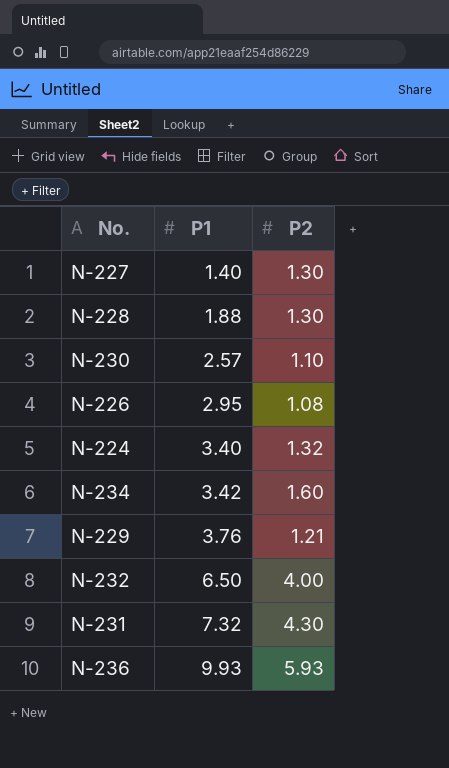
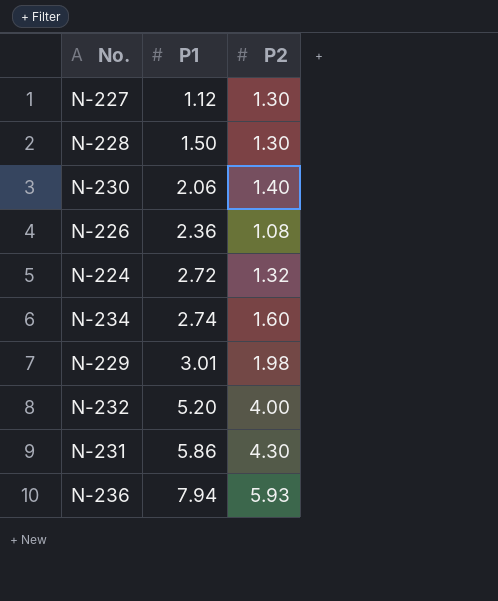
N-227 | P1: 1.40 -> 1.12
N-228 | P1: 1.88 -> 1.50
N-230 | P1: 2.57 -> 2.06
N-230 | P2: 1.10 -> 1.40
N-226 | P1: 2.95 -> 2.36
N-224 | P1: 3.40 -> 2.72
N-234 | P1: 3.42 -> 2.74
N-229 | P1: 3.76 -> 3.01
N-229 | P2: 1.21 -> 1.98
N-232 | P1: 6.50 -> 5.20
N-231 | P1: 7.32 -> 5.86
N-236 | P1: 9.93 -> 7.94

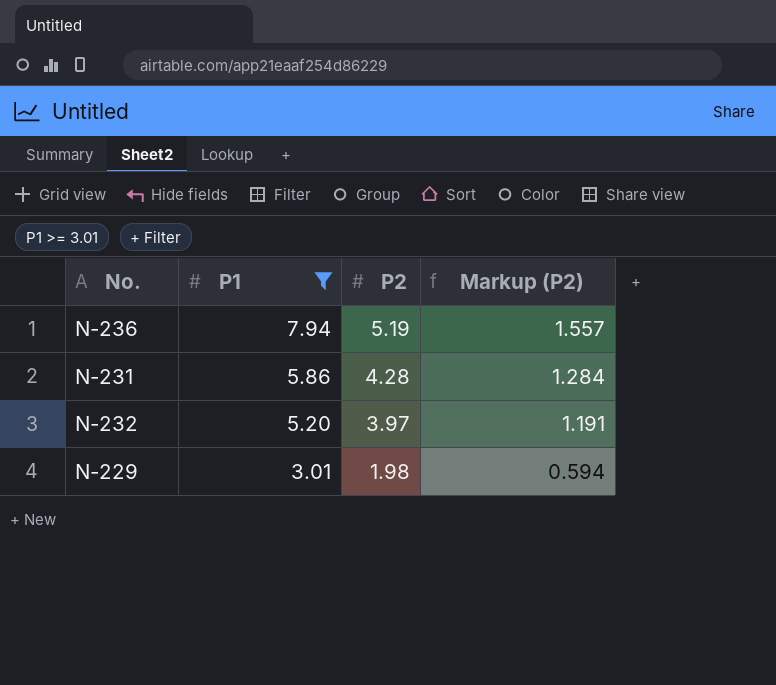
filter: none -> P1 >= 3.01
row order: P1 ascending -> P1 descending
column Markup (P2) | formula: none -> [P2] * 0.3
N-236 | P2: 5.93 -> 5.19
N-231 | P2: 4.30 -> 4.28
N-232 | P2: 4.00 -> 3.97

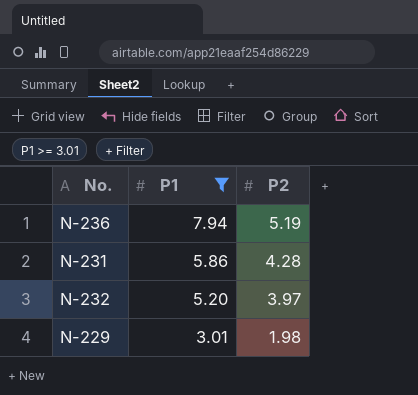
column Markup (P2) | formula: [P2] * 0.3 -> none

